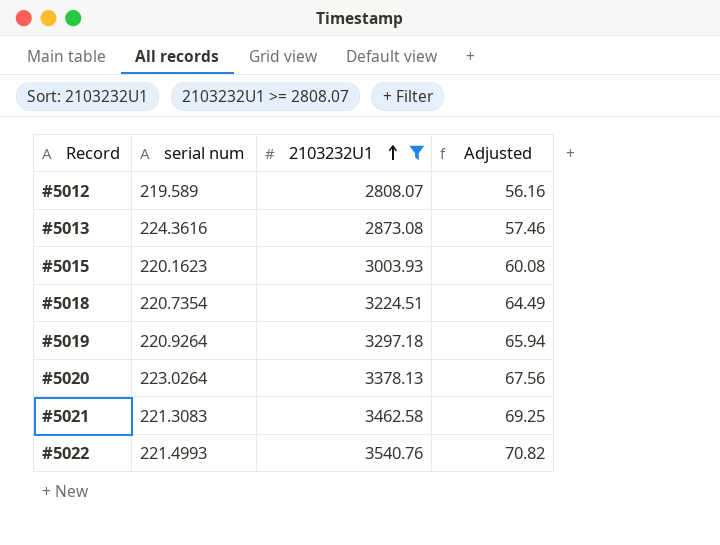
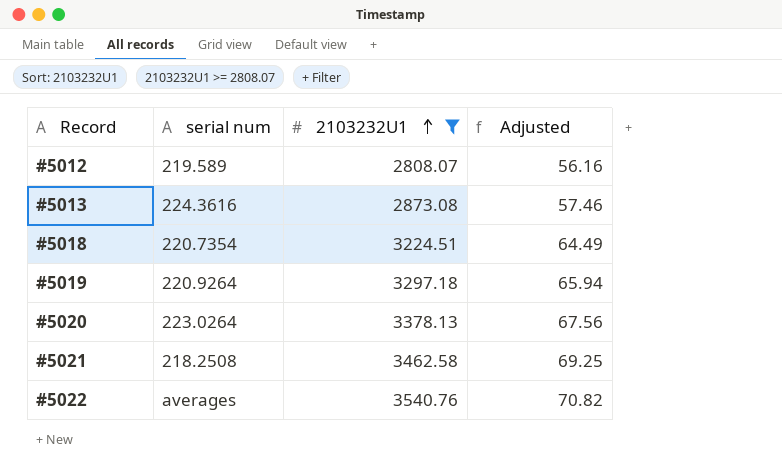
row #5015: 220.1623 | 3003.93 | 60.08 -> none
#5021 | serial num: 221.3083 -> 218.2508
#5022 | serial num: 221.4993 -> averages

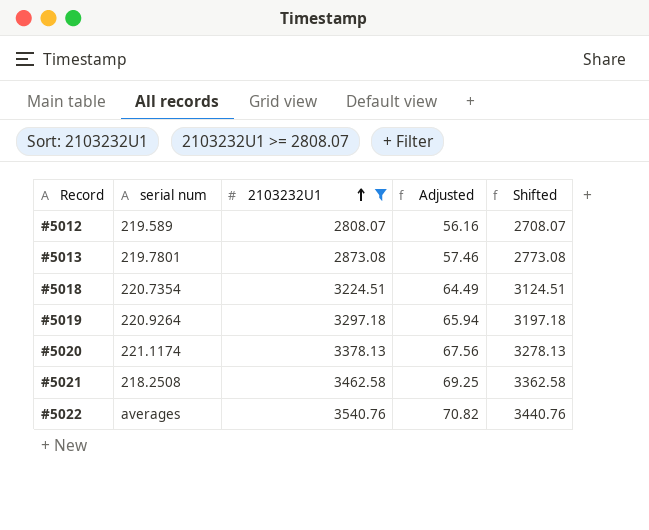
column Shifted | formula: none -> [2103232U1] - 100
#5013 | serial num: 224.3616 -> 219.7801
#5020 | serial num: 223.0264 -> 221.1174

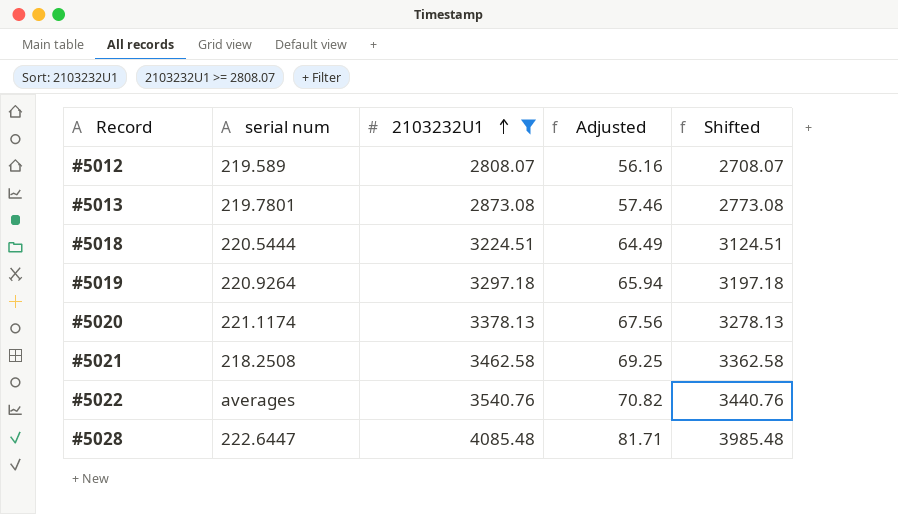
#5018 | serial num: 220.7354 -> 220.5444
row #5028: none -> 222.6447 | 4085.48 | 81.71 | 3985.48

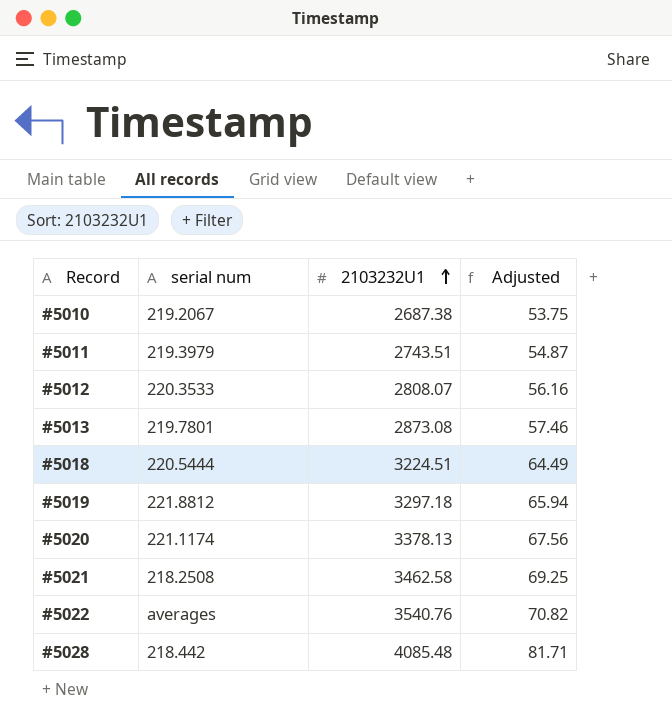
filter: 2103232U1 >= 2808.07 -> none
column Shifted | formula: [2103232U1] - 100 -> none
#5012 | serial num: 219.589 -> 220.3533
#5019 | serial num: 220.9264 -> 221.8812
#5028 | serial num: 222.6447 -> 218.442

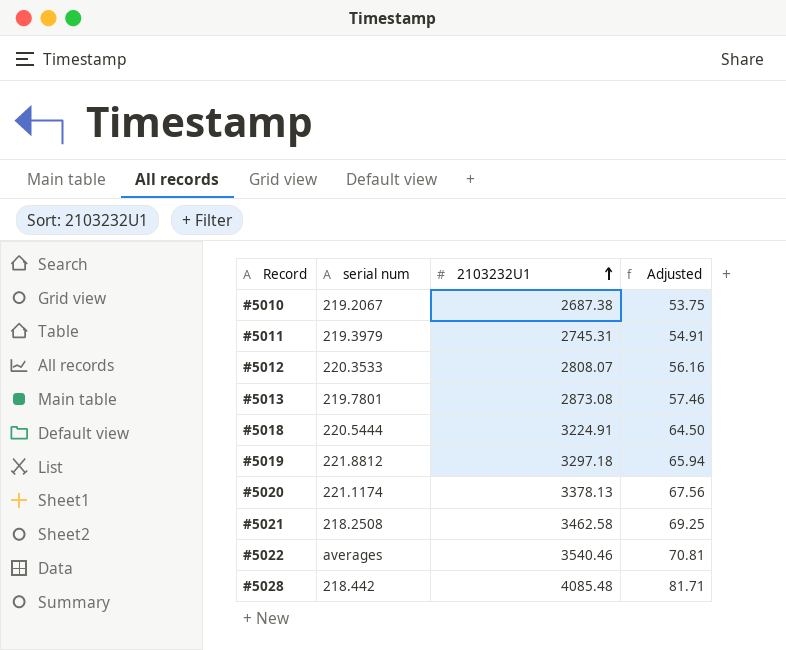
#5011 | 2103232U1: 2743.51 -> 2745.31
#5011 | Adjusted: 54.87 -> 54.91
#5018 | 2103232U1: 3224.51 -> 3224.91
#5018 | Adjusted: 64.49 -> 64.50
#5022 | 2103232U1: 3540.76 -> 3540.46
#5022 | Adjusted: 70.82 -> 70.81

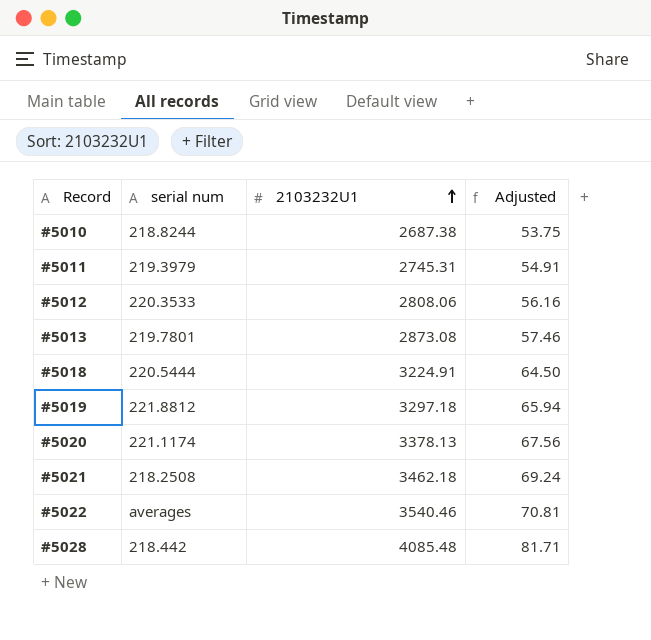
#5010 | serial num: 219.2067 -> 218.8244
#5012 | 2103232U1: 2808.07 -> 2808.06
#5021 | 2103232U1: 3462.58 -> 3462.18
#5021 | Adjusted: 69.25 -> 69.24

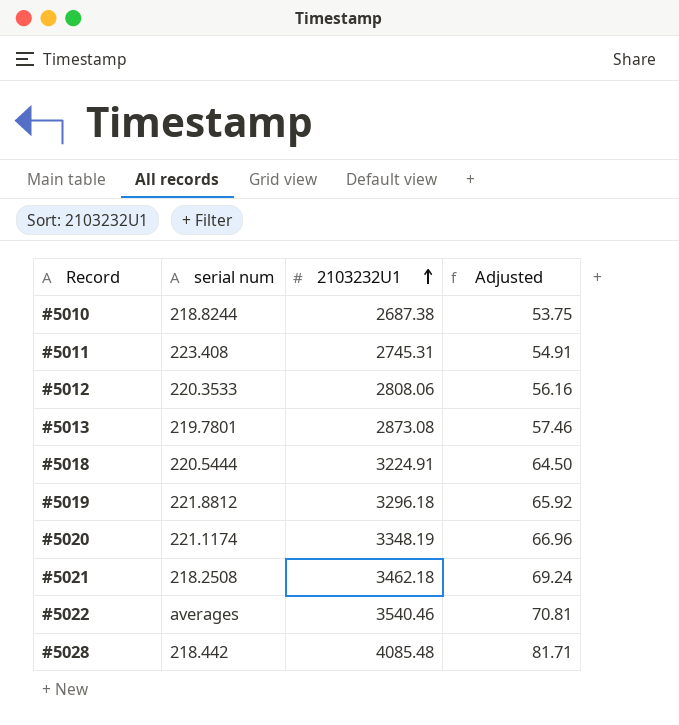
#5011 | serial num: 219.3979 -> 223.408
#5019 | 2103232U1: 3297.18 -> 3296.18
#5019 | Adjusted: 65.94 -> 65.92
#5020 | 2103232U1: 3378.13 -> 3348.19
#5020 | Adjusted: 67.56 -> 66.96

